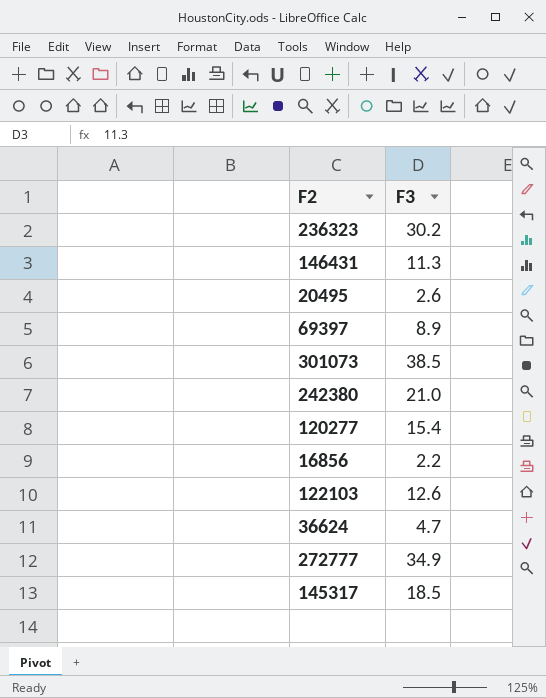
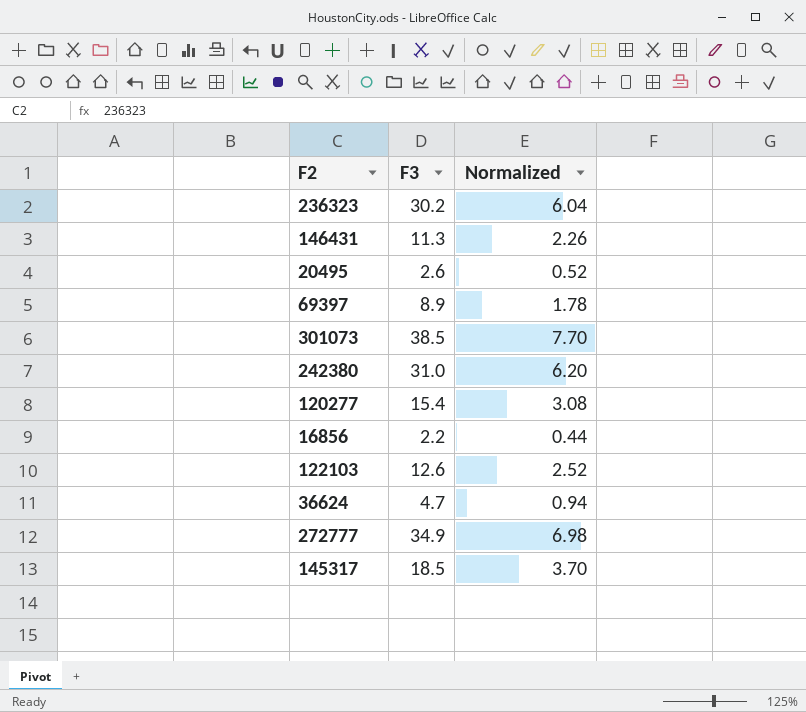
column Normalized | formula: none -> [F3] * 0.2
242380 | F3: 21.0 -> 31.0

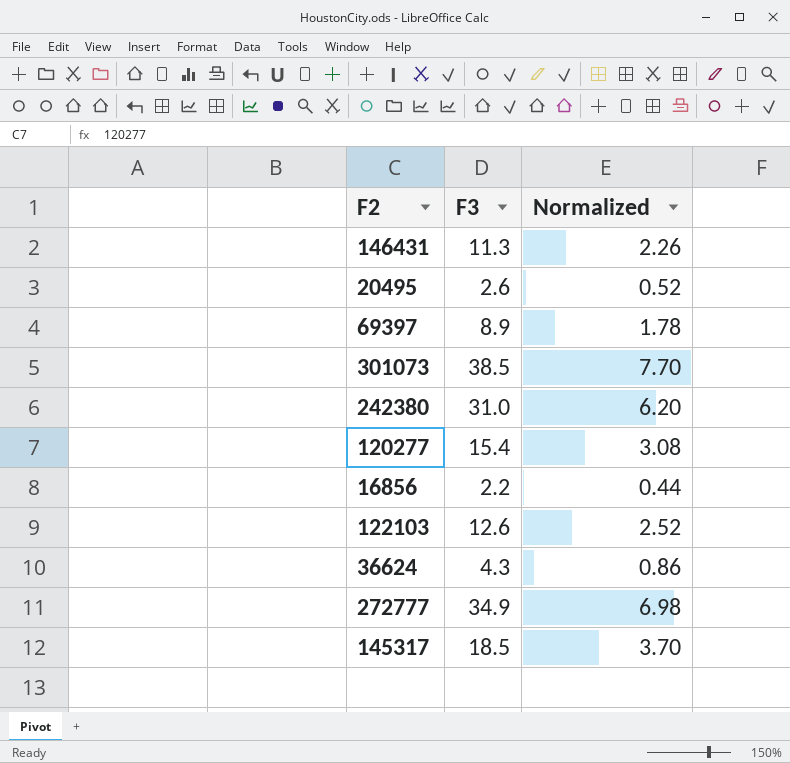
row 236323: 30.2 | 6.04 -> none
36624 | F3: 4.7 -> 4.3
36624 | Normalized: 0.94 -> 0.86

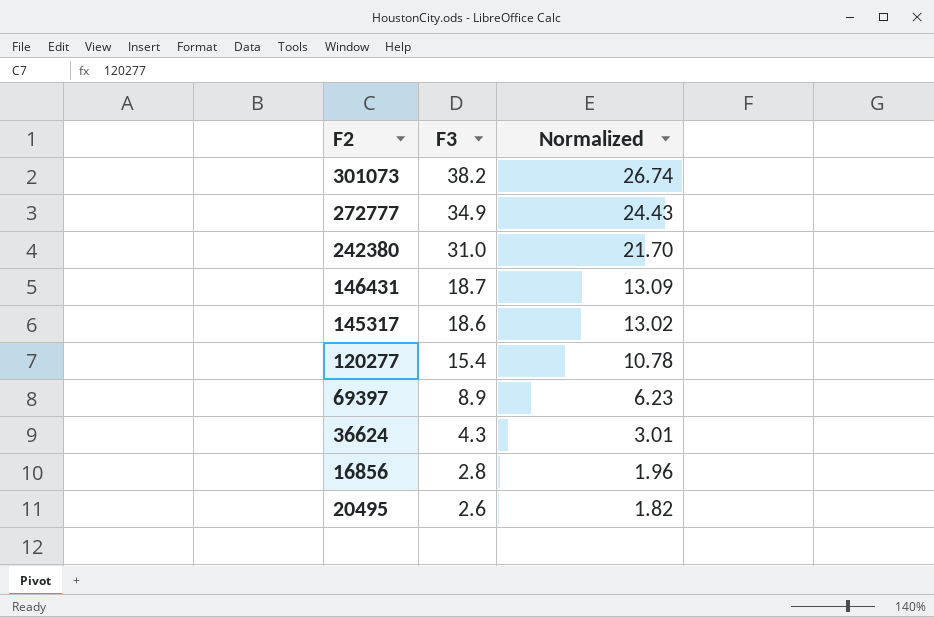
row order: none -> F3 descending
column Normalized | formula: [F3] * 0.2 -> [F3] * 0.7
row 122103: 12.6 | 2.52 -> none
301073 | F3: 38.5 -> 38.2
146431 | F3: 11.3 -> 18.7
145317 | F3: 18.5 -> 18.6
16856 | F3: 2.2 -> 2.8

